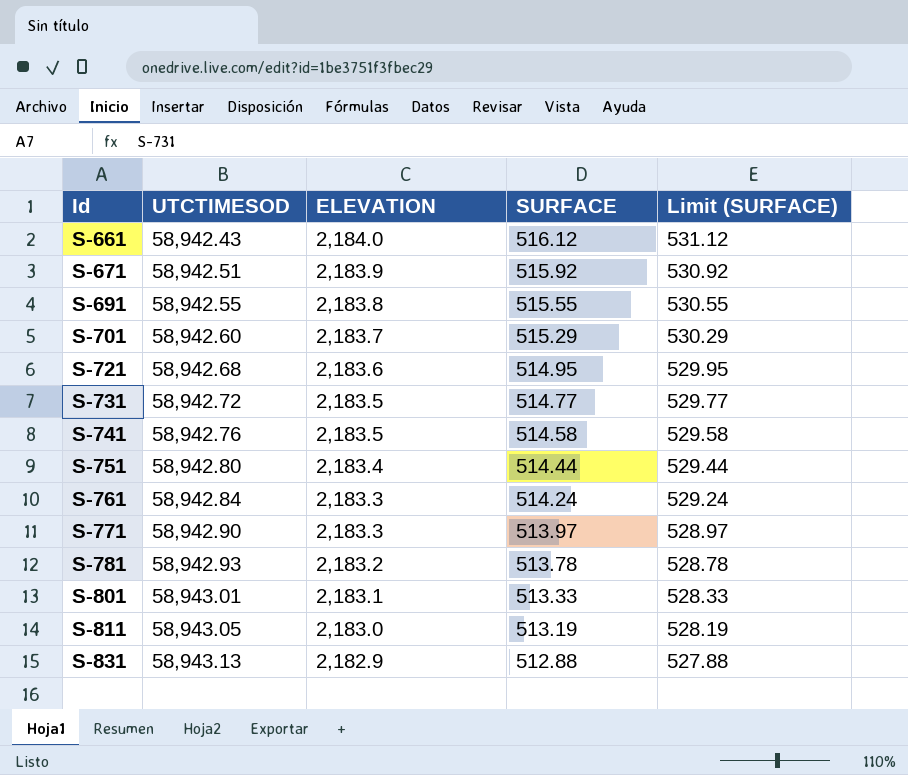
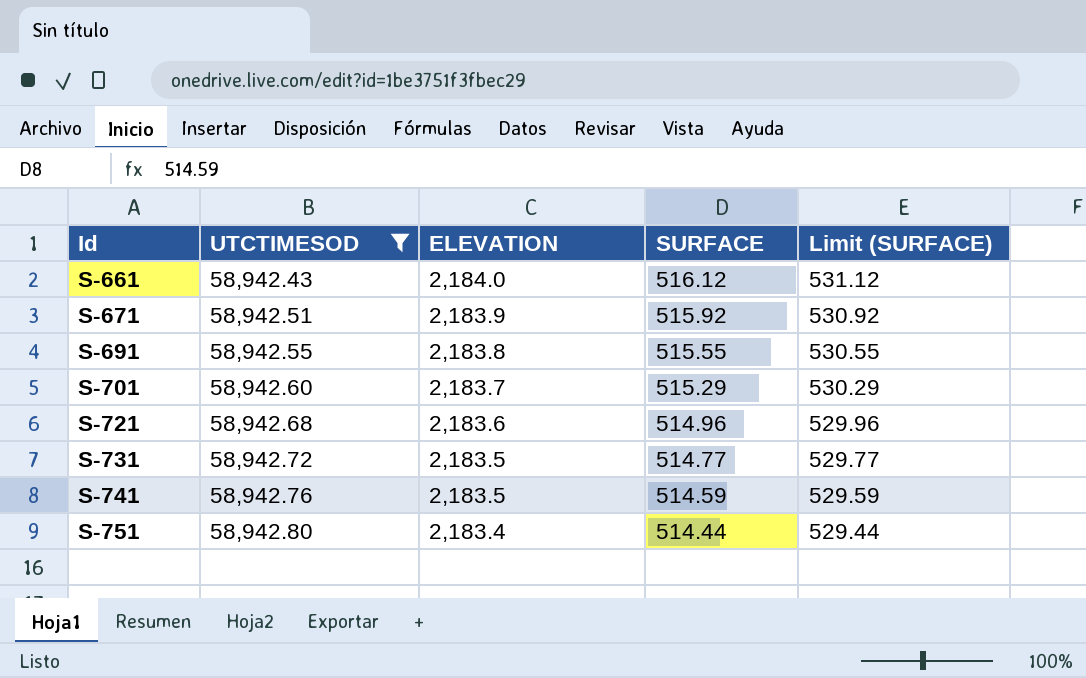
filter: none -> UTCTIMESOD <= 58,942.80
S-721 | SURFACE: 514.95 -> 514.96
S-721 | Limit (SURFACE): 529.95 -> 529.96
S-741 | SURFACE: 514.58 -> 514.59
S-741 | Limit (SURFACE): 529.58 -> 529.59

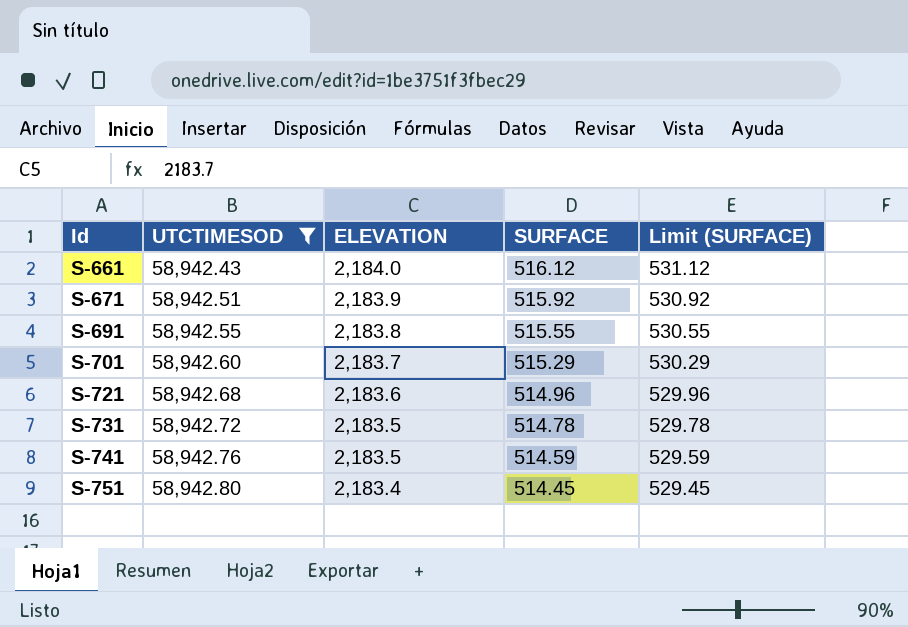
S-731 | SURFACE: 514.77 -> 514.78
S-731 | Limit (SURFACE): 529.77 -> 529.78
S-751 | SURFACE: 514.44 -> 514.45
S-751 | Limit (SURFACE): 529.44 -> 529.45

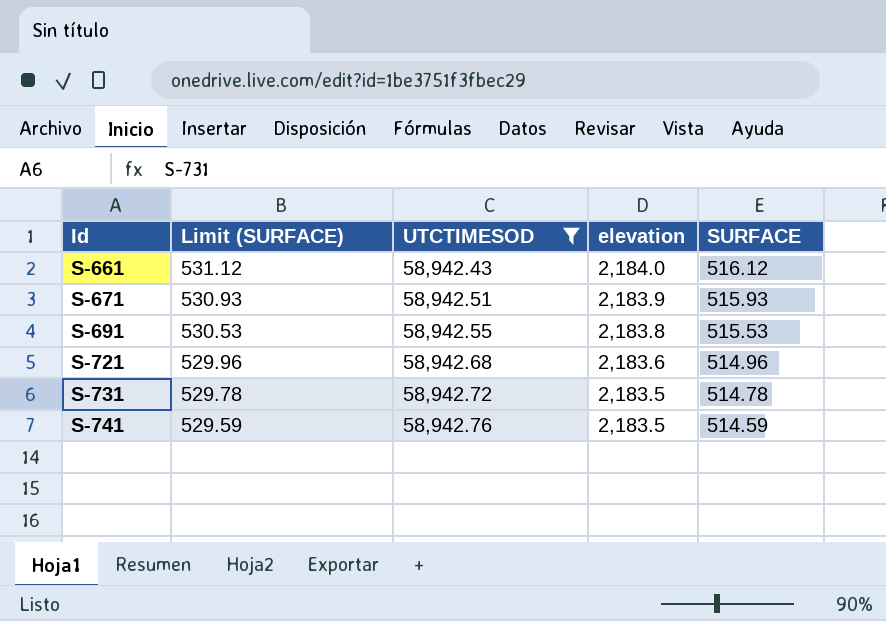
column Limit (SURFACE) | position: 5 -> 2
column name: ELEVATION -> elevation
row S-701: 58,942.60 | 2,183.7 | 515.29 | 530.29 -> none
row S-751: 58,942.80 | 2,183.4 | 514.45 | 529.45 -> none
S-671 | Limit (SURFACE): 530.92 -> 530.93
S-671 | SURFACE: 515.92 -> 515.93
S-691 | Limit (SURFACE): 530.55 -> 530.53
S-691 | SURFACE: 515.55 -> 515.53

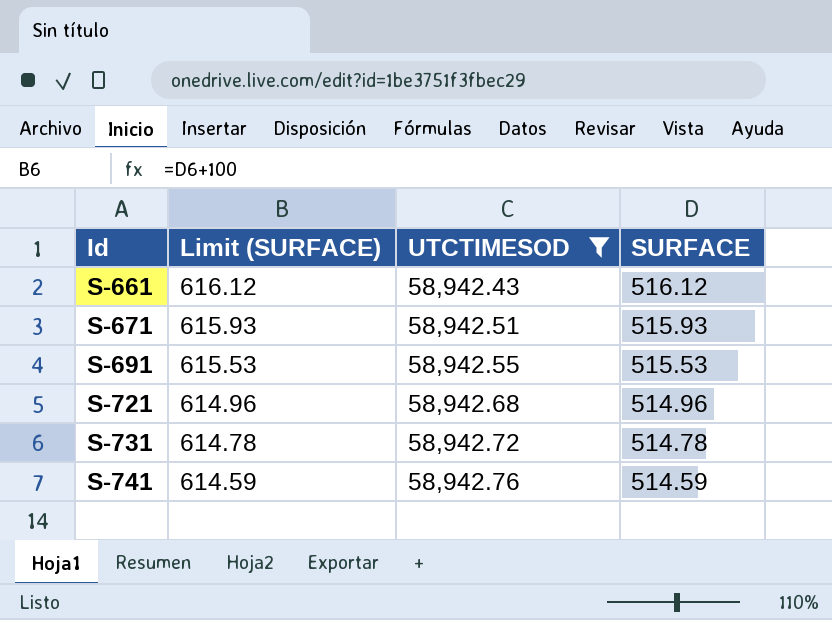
column elevation | position: 4 -> none
column Limit (SURFACE) | formula: [SURFACE] + 15 -> [SURFACE] + 100

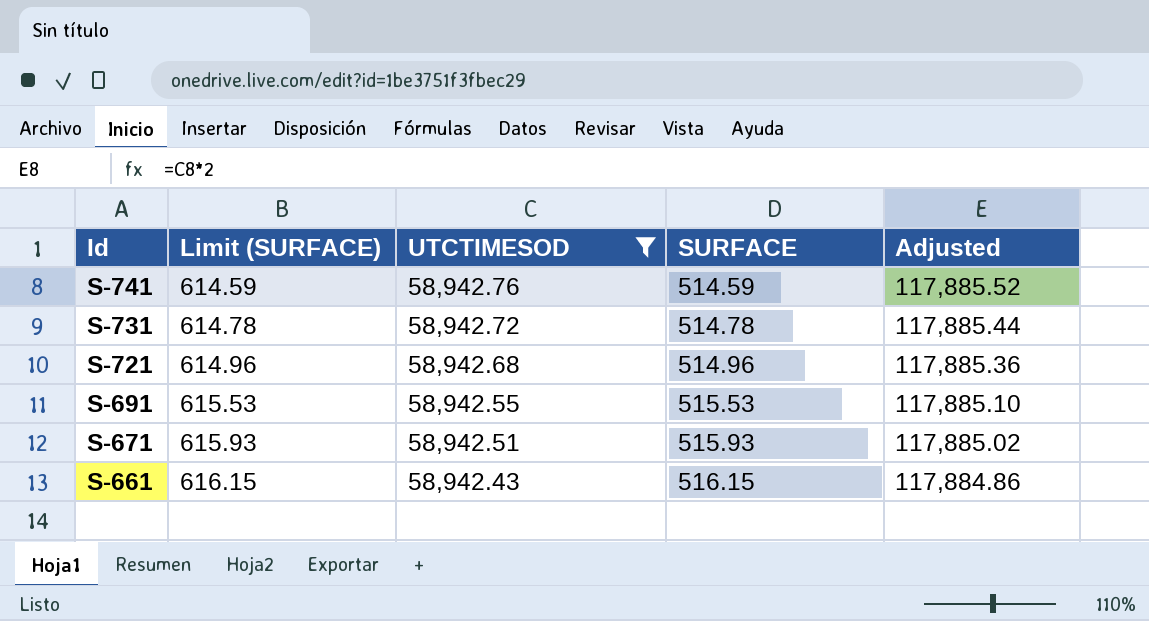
row order: Id ascending -> Id descending
column Adjusted | formula: none -> [UTCTIMESOD] * 2
S-661 | Limit (SURFACE): 616.12 -> 616.15
S-661 | SURFACE: 516.12 -> 516.15

